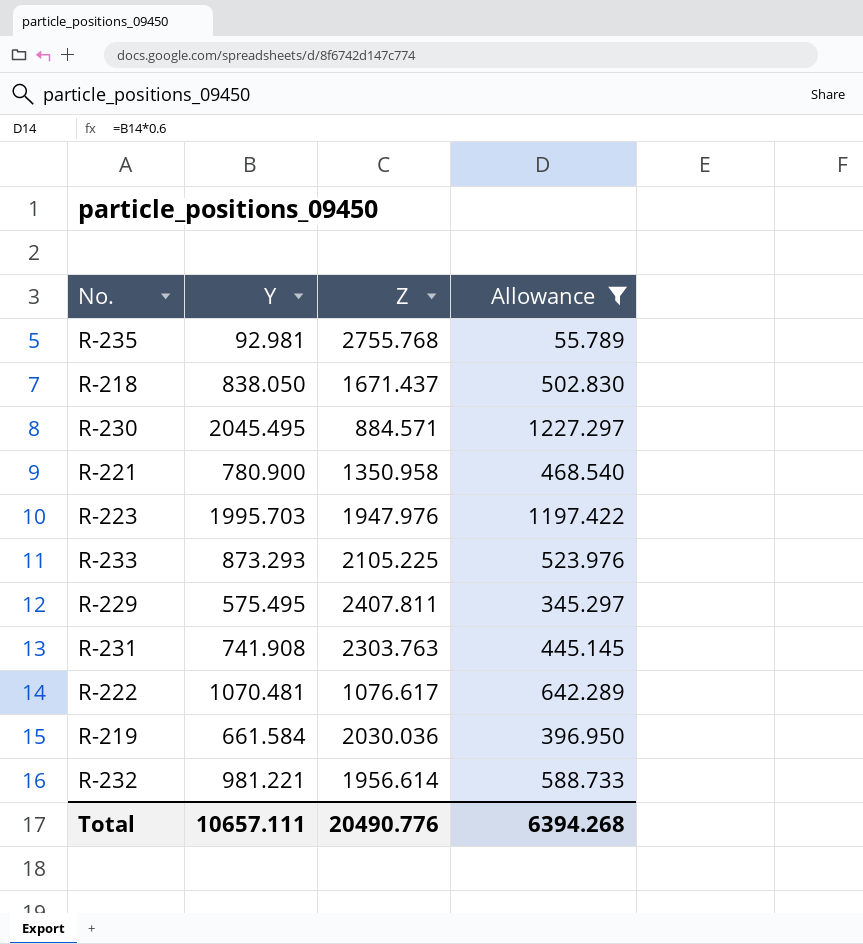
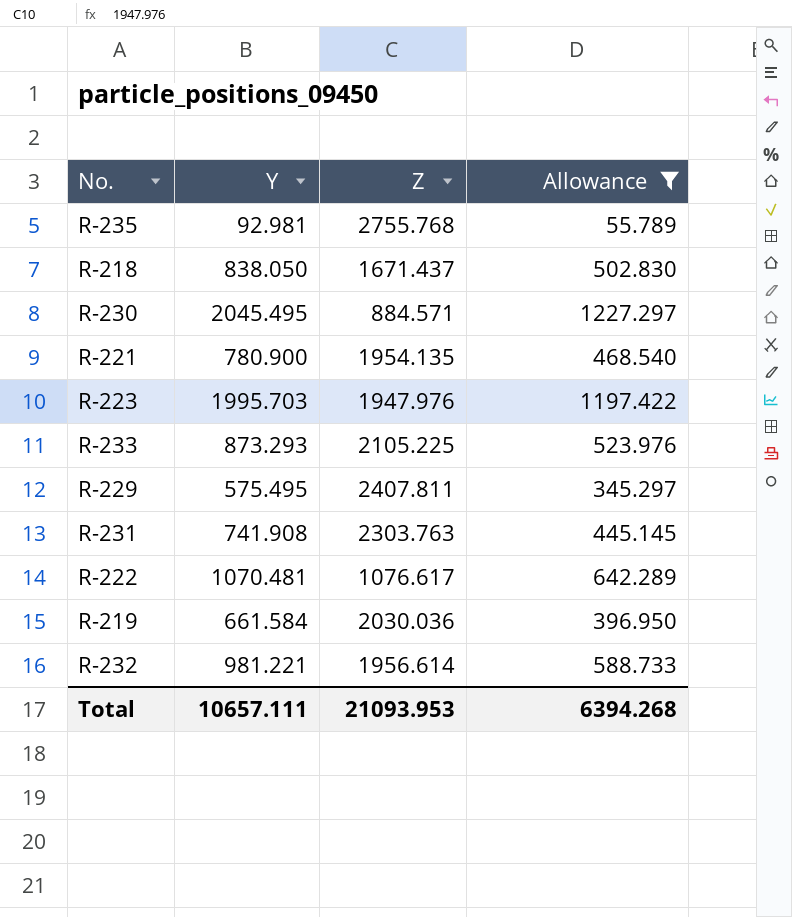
R-221 | Z: 1350.958 -> 1954.135
Total | Z: 20490.776 -> 21093.953

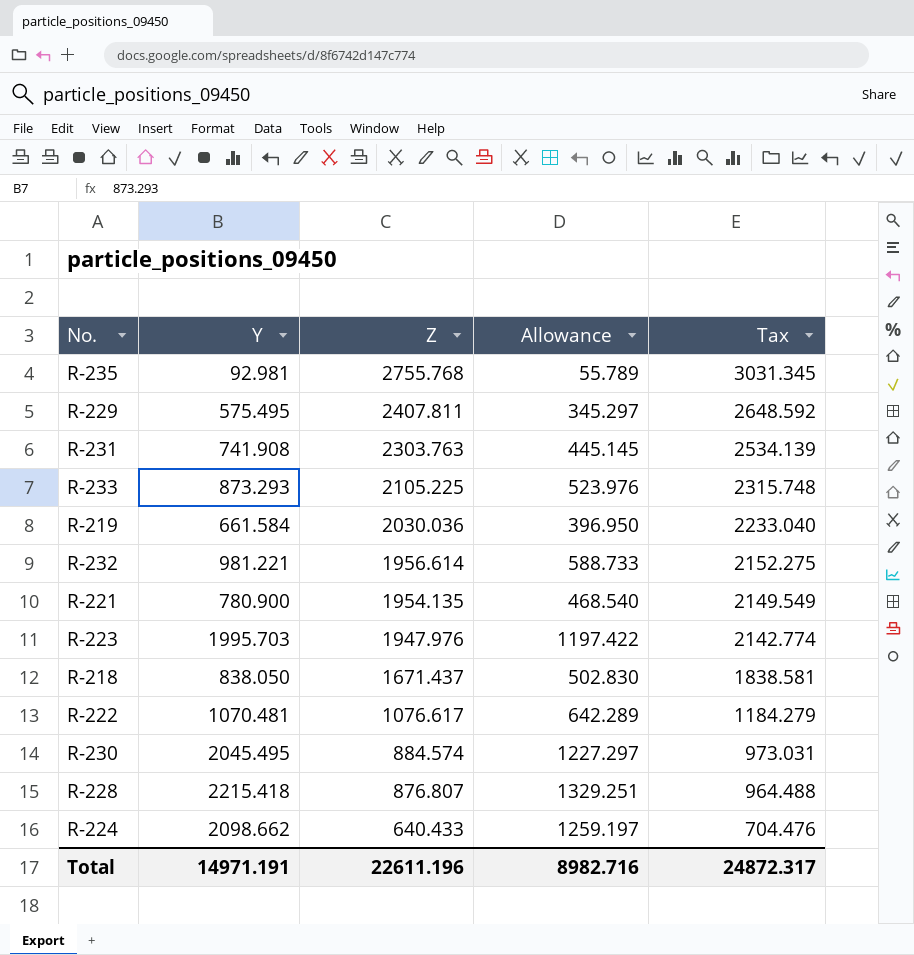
filter: Allowance <= 1227.297 -> none
row order: none -> Z descending
column Tax | formula: none -> [Z] * 1.1
R-230 | Z: 884.571 -> 884.574
Total | Y: 10657.111 -> 14971.191
Total | Z: 21093.953 -> 22611.196
Total | Allowance: 6394.268 -> 8982.716

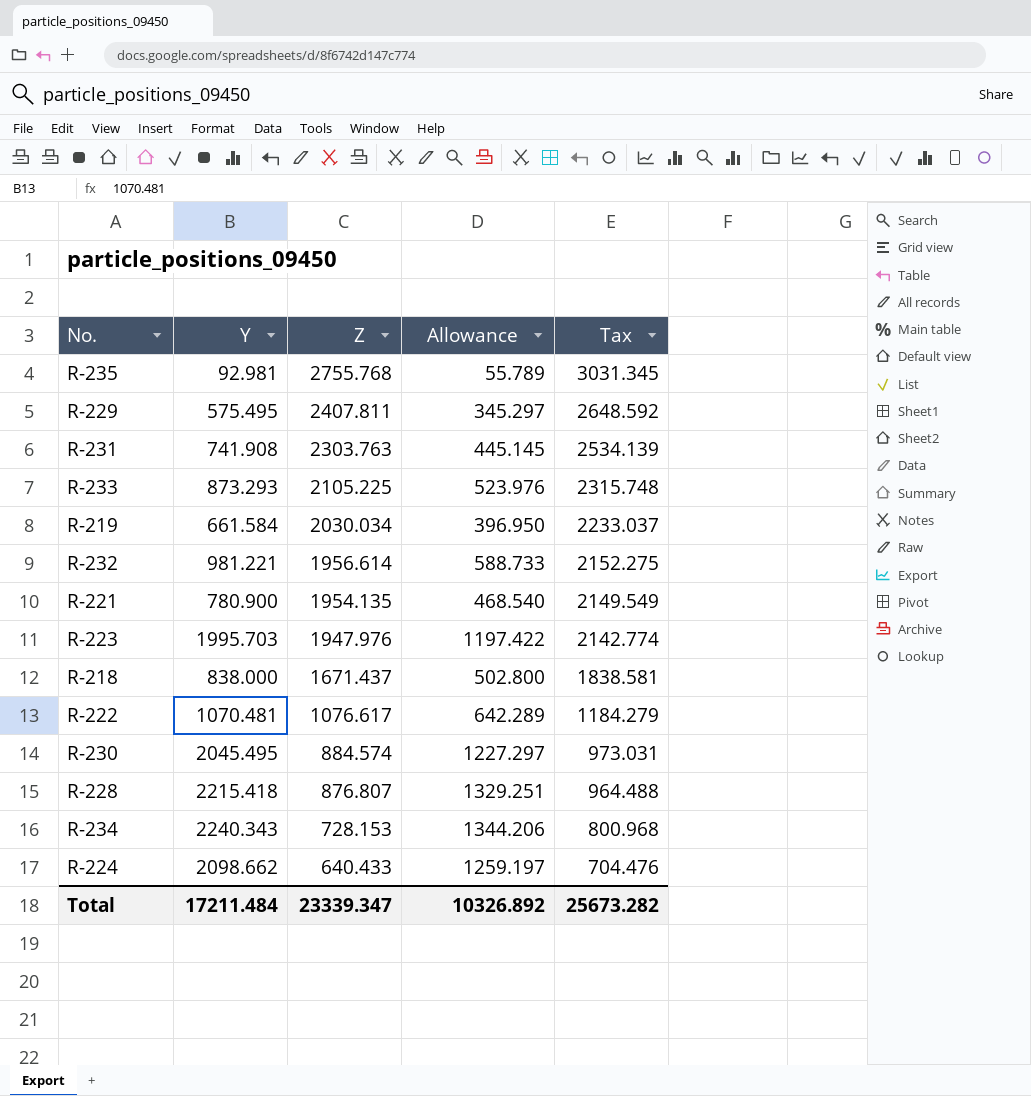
R-219 | Z: 2030.036 -> 2030.034
R-219 | Tax: 2233.040 -> 2233.037
R-218 | Y: 838.050 -> 838.000
R-218 | Allowance: 502.830 -> 502.800
row R-234: none -> 2240.343 | 728.153 | 1344.206 | 800.968
Total | Y: 14971.191 -> 17211.484
Total | Z: 22611.196 -> 23339.347
Total | Allowance: 8982.716 -> 10326.892
Total | Tax: 24872.317 -> 25673.282

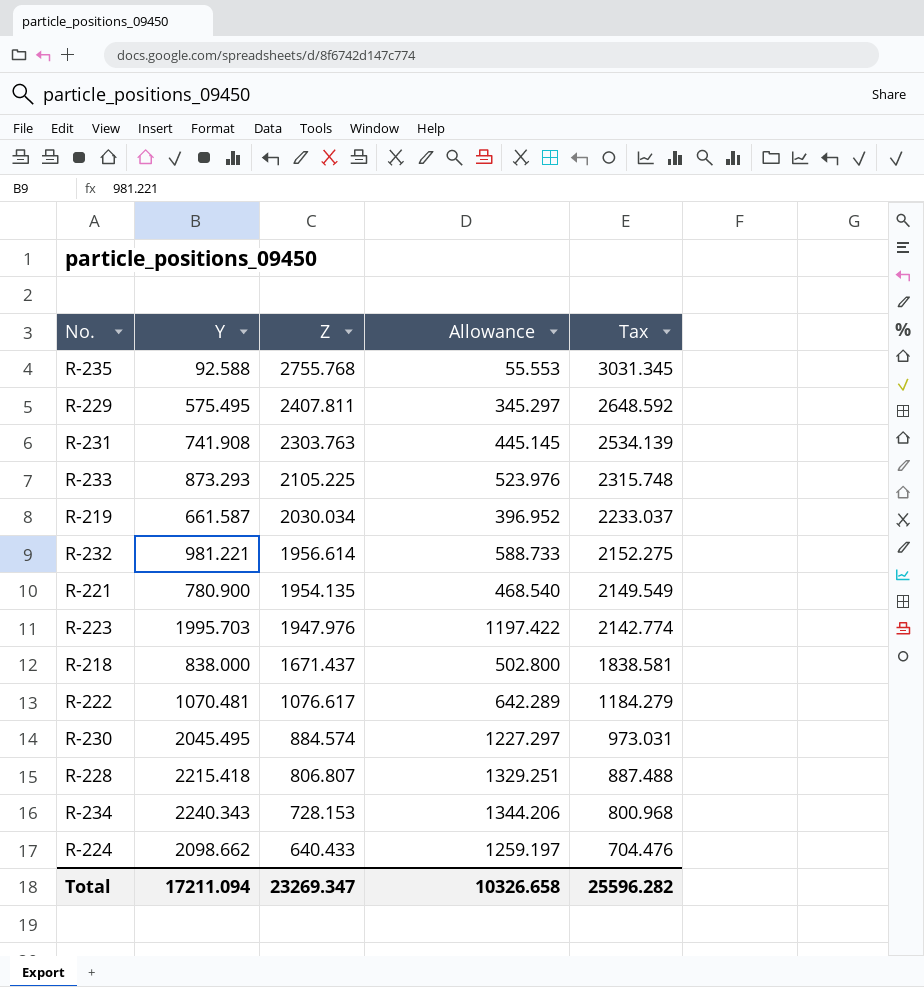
R-235 | Y: 92.981 -> 92.588
R-235 | Allowance: 55.789 -> 55.553
R-219 | Y: 661.584 -> 661.587
R-219 | Allowance: 396.950 -> 396.952
R-228 | Z: 876.807 -> 806.807
R-228 | Tax: 964.488 -> 887.488
Total | Y: 17211.484 -> 17211.094
Total | Z: 23339.347 -> 23269.347
Total | Allowance: 10326.892 -> 10326.658
Total | Tax: 25673.282 -> 25596.282

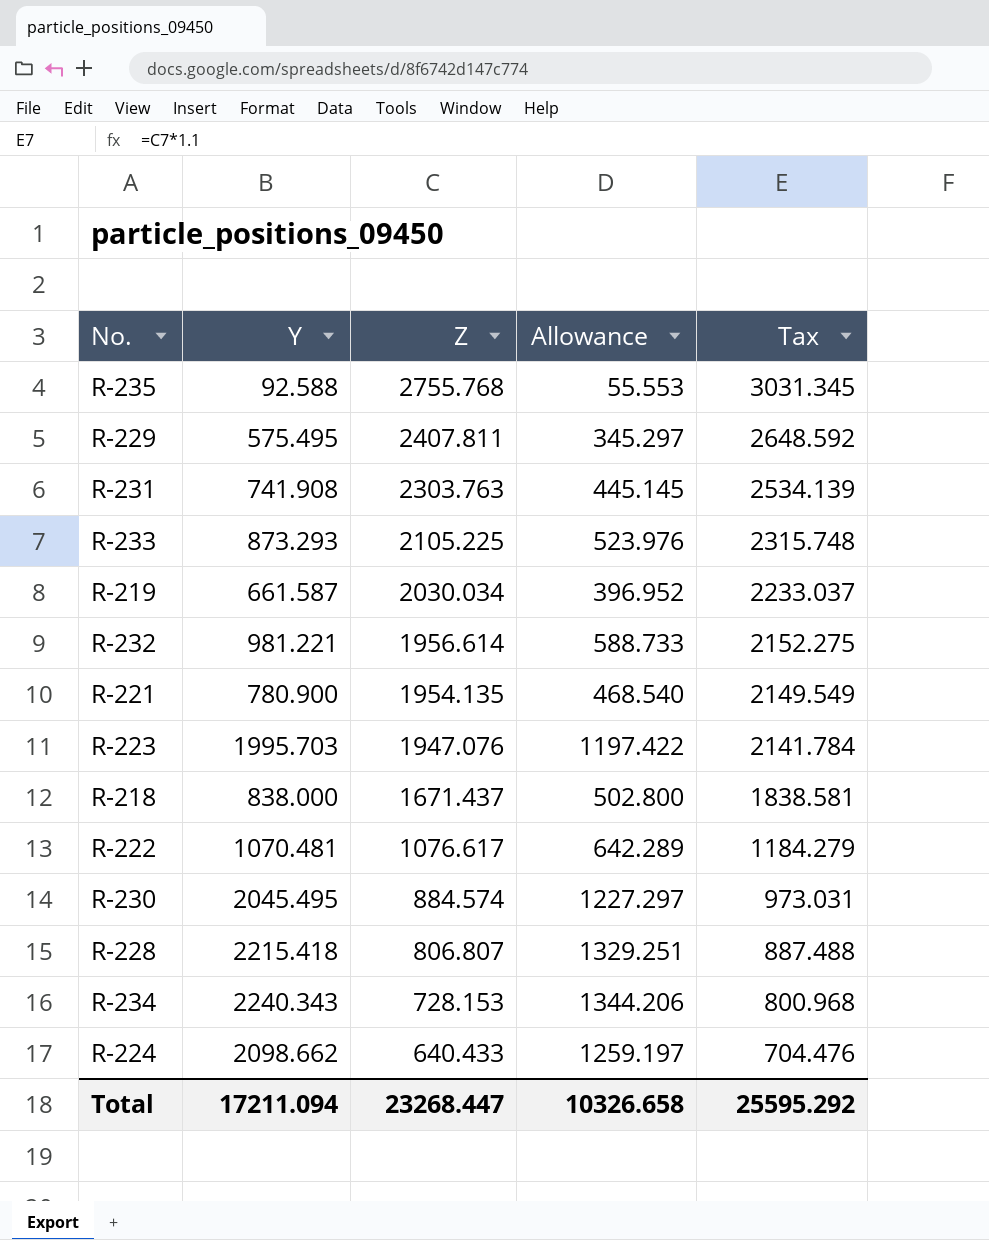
R-223 | Z: 1947.976 -> 1947.076
R-223 | Tax: 2142.774 -> 2141.784
Total | Z: 23269.347 -> 23268.447
Total | Tax: 25596.282 -> 25595.292

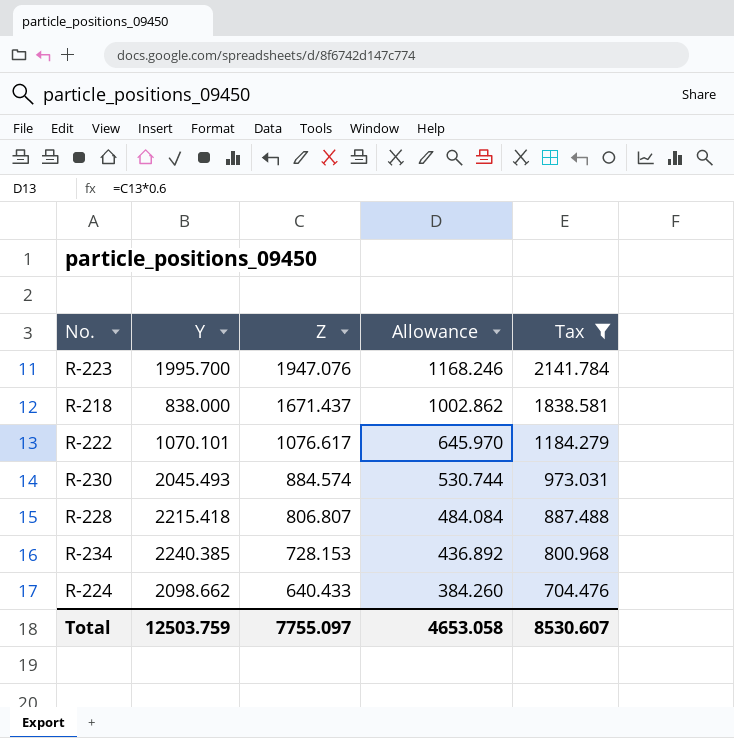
filter: none -> Tax <= 2141.784
column Allowance | formula: [Y] * 0.6 -> [Z] * 0.6
R-223 | Y: 1995.703 -> 1995.700
R-222 | Y: 1070.481 -> 1070.101
R-230 | Y: 2045.495 -> 2045.493
R-234 | Y: 2240.343 -> 2240.385
Total | Y: 17211.094 -> 12503.759
Total | Z: 23268.447 -> 7755.097
Total | Allowance: 10326.658 -> 4653.058
Total | Tax: 25595.292 -> 8530.607

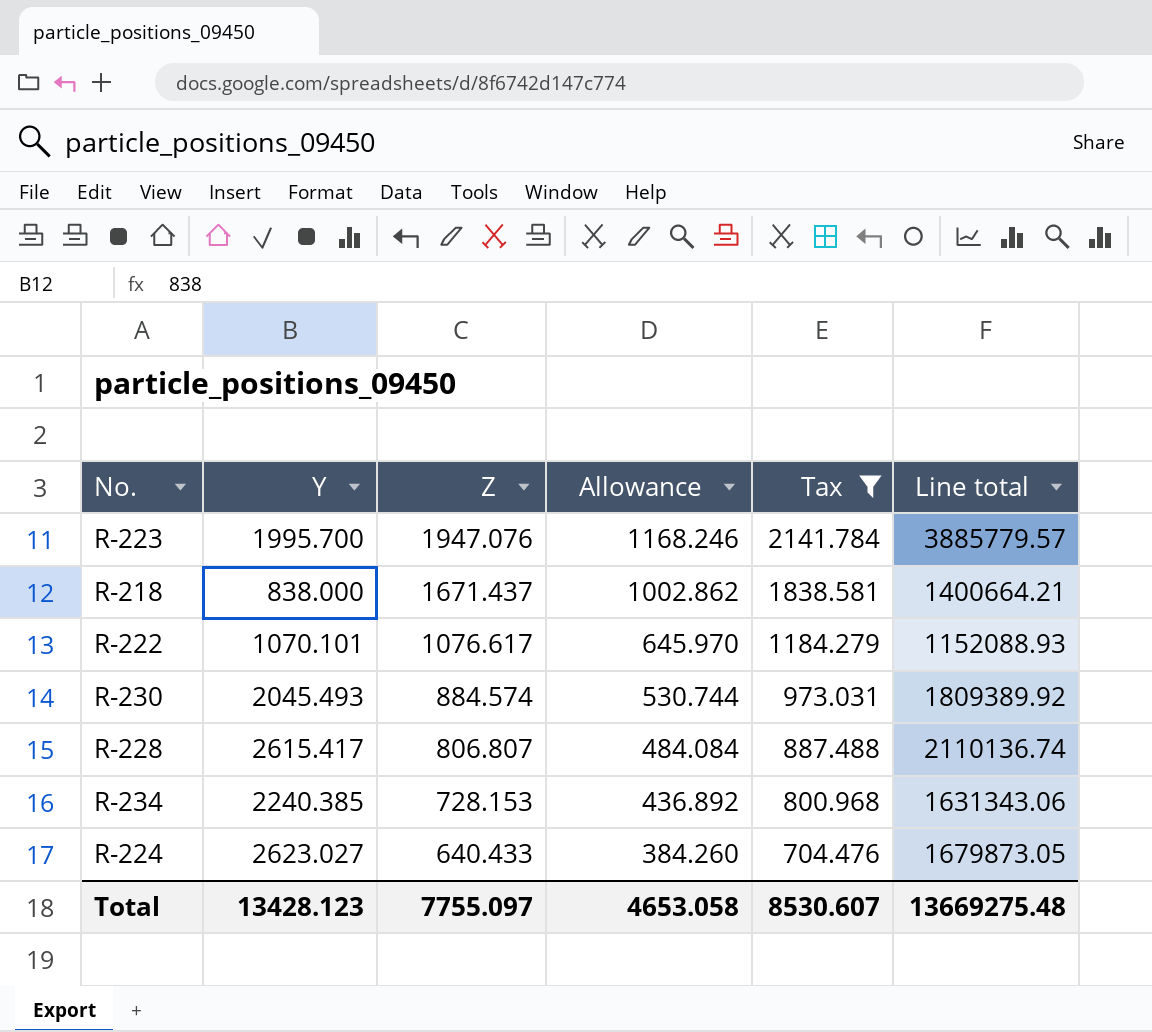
column Line total | formula: none -> [Y] * [Z]
R-228 | Y: 2215.418 -> 2615.417
R-224 | Y: 2098.662 -> 2623.027
Total | Y: 12503.759 -> 13428.123

